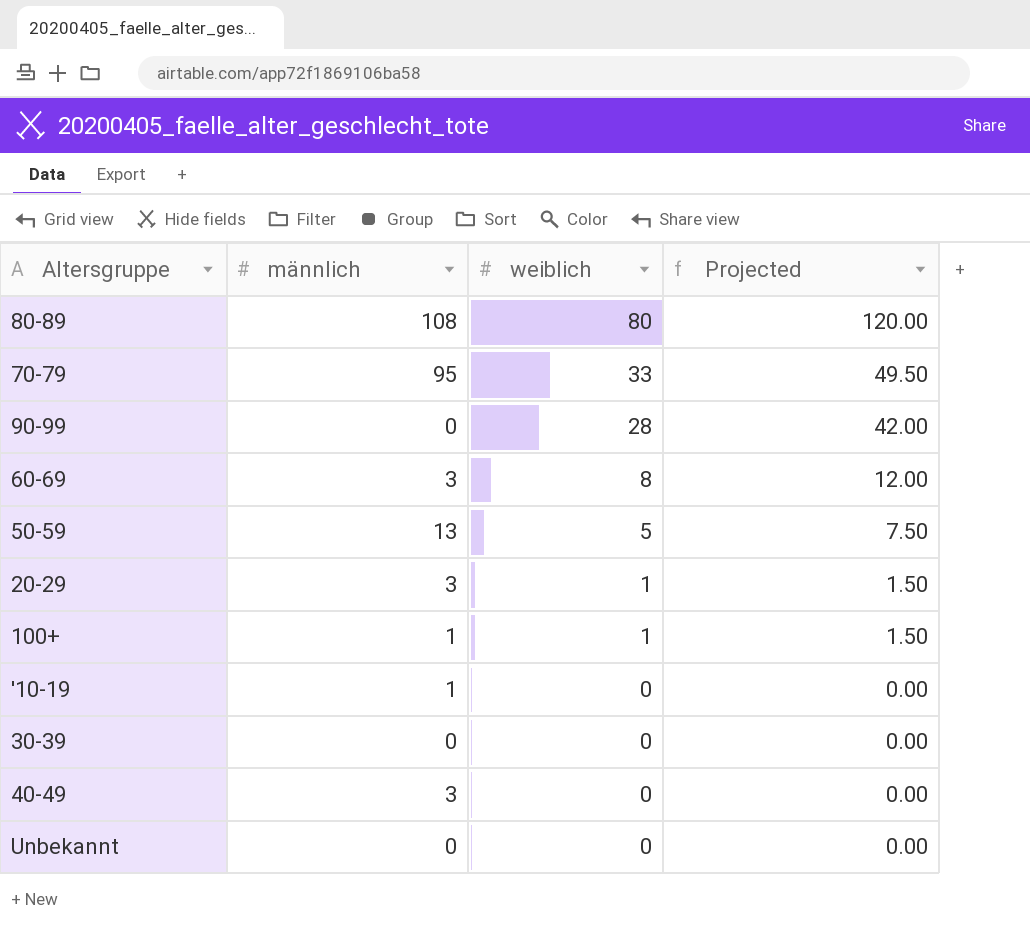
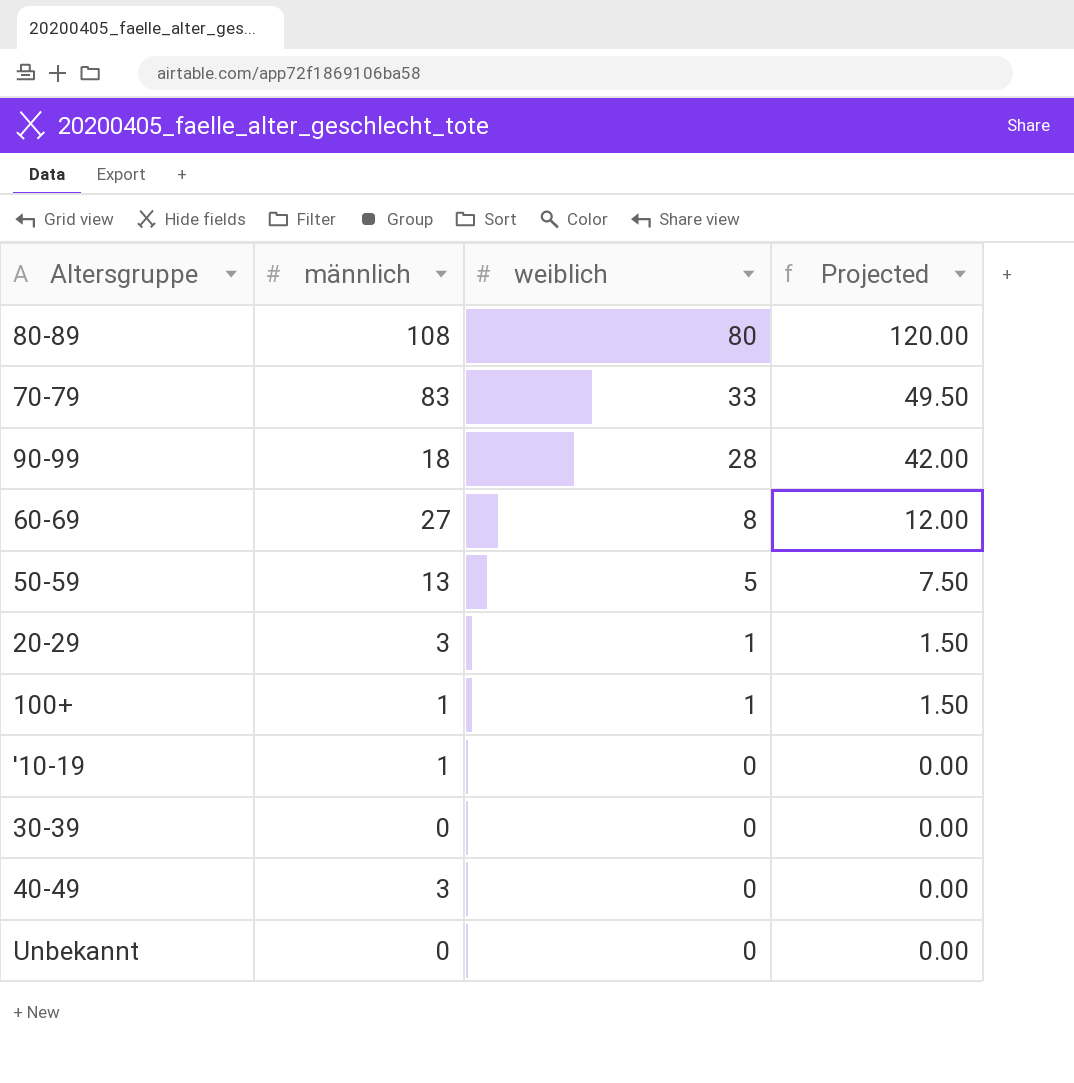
70-79 | männlich: 95 -> 83
90-99 | männlich: 0 -> 18
60-69 | männlich: 3 -> 27

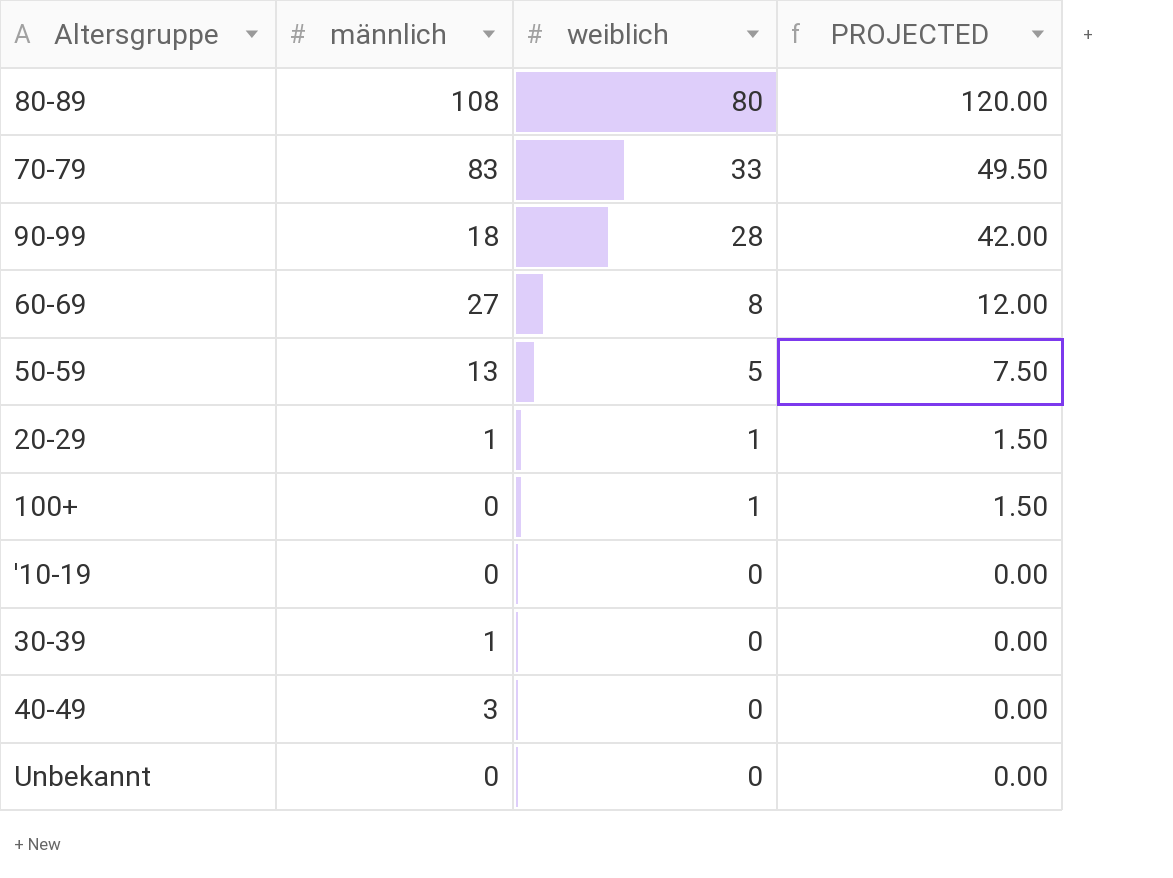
column name: Projected -> PROJECTED
20-29 | männlich: 3 -> 1
100+ | männlich: 1 -> 0
'10-19 | männlich: 1 -> 0
30-39 | männlich: 0 -> 1

